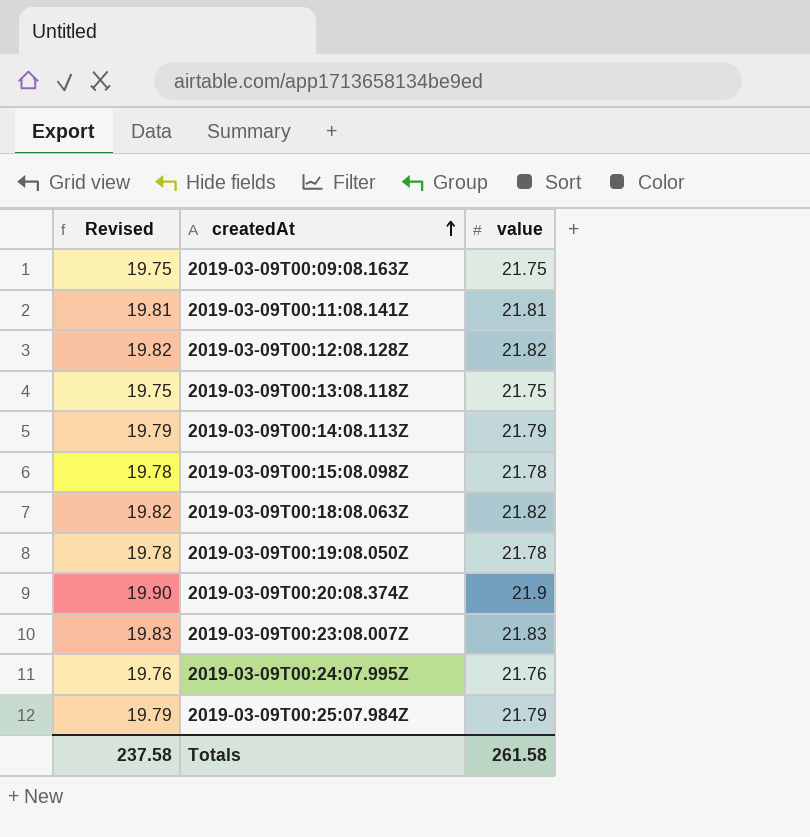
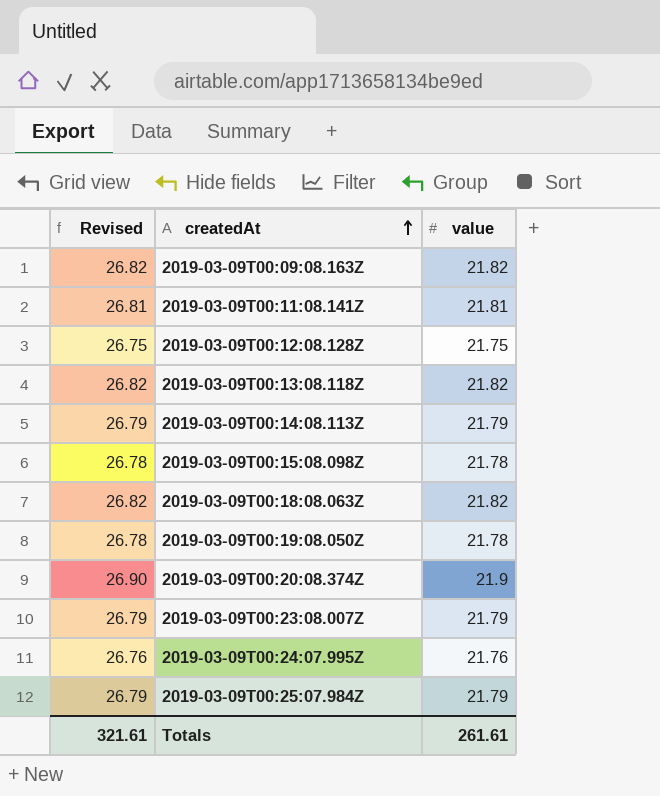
column Revised | formula: [value] - 2 -> [value] + 5
2019-03-09T00:09:08.163Z | value: 21.75 -> 21.82
2019-03-09T00:12:08.128Z | value: 21.82 -> 21.75
2019-03-09T00:13:08.118Z | value: 21.75 -> 21.82
2019-03-09T00:23:08.007Z | value: 21.83 -> 21.79
Totals | Revised: 237.58 -> 321.61
Totals | value: 261.58 -> 261.61

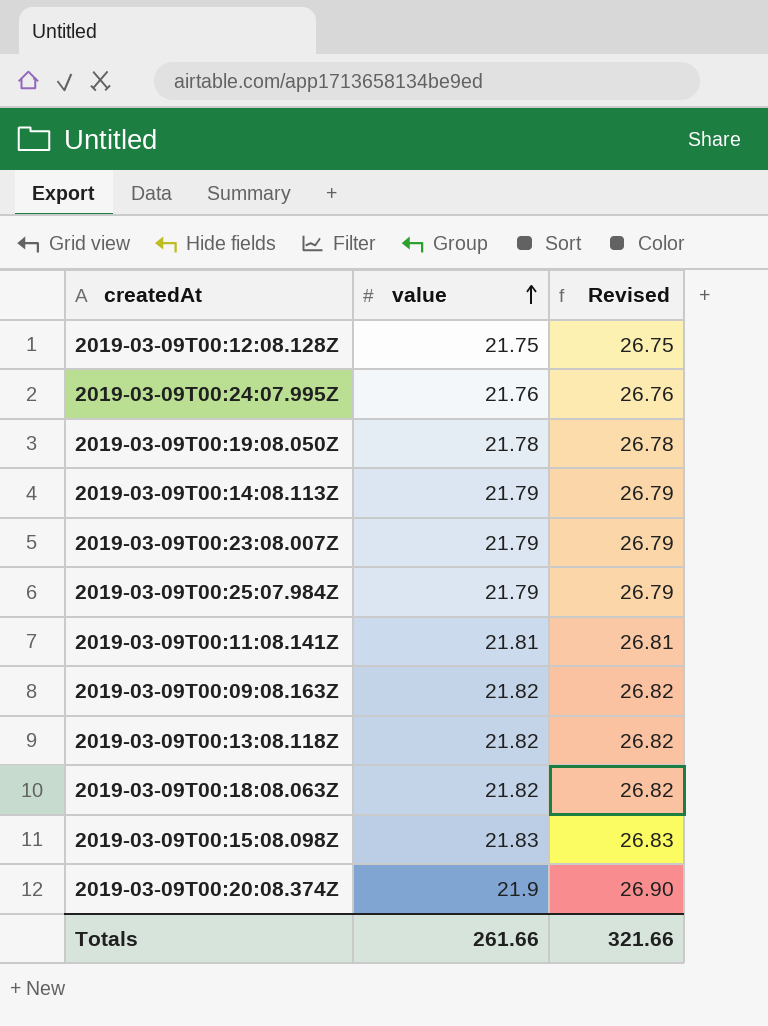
row order: createdAt ascending -> value ascending
column Revised | position: 1 -> 3
2019-03-09T00:15:08.098Z | value: 21.78 -> 21.83
2019-03-09T00:15:08.098Z | Revised: 26.78 -> 26.83
Totals | value: 261.61 -> 261.66
Totals | Revised: 321.61 -> 321.66

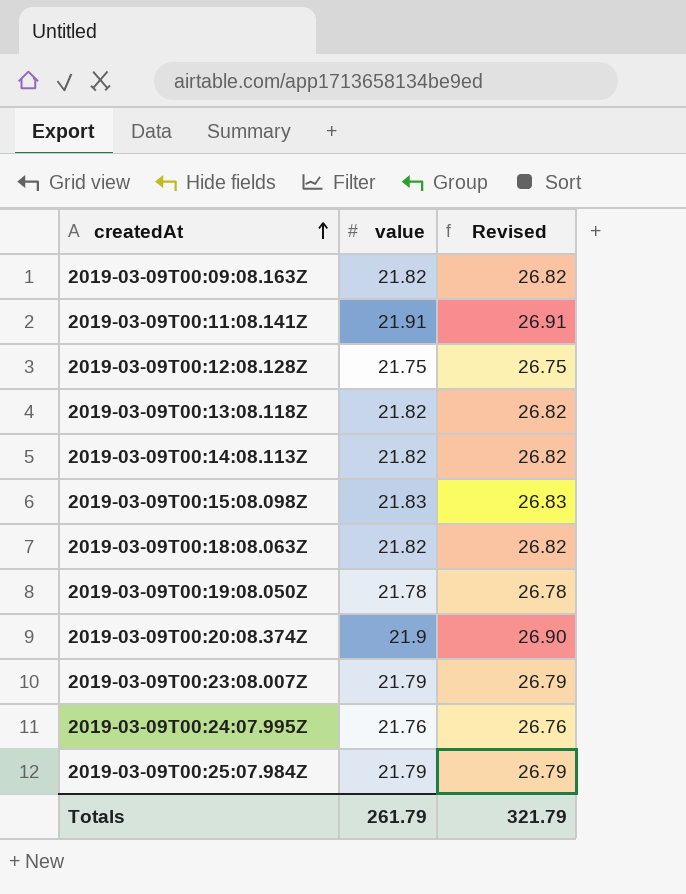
row order: value ascending -> createdAt ascending
2019-03-09T00:11:08.141Z | value: 21.81 -> 21.91
2019-03-09T00:11:08.141Z | Revised: 26.81 -> 26.91
2019-03-09T00:14:08.113Z | value: 21.79 -> 21.82
2019-03-09T00:14:08.113Z | Revised: 26.79 -> 26.82
Totals | value: 261.66 -> 261.79
Totals | Revised: 321.66 -> 321.79

